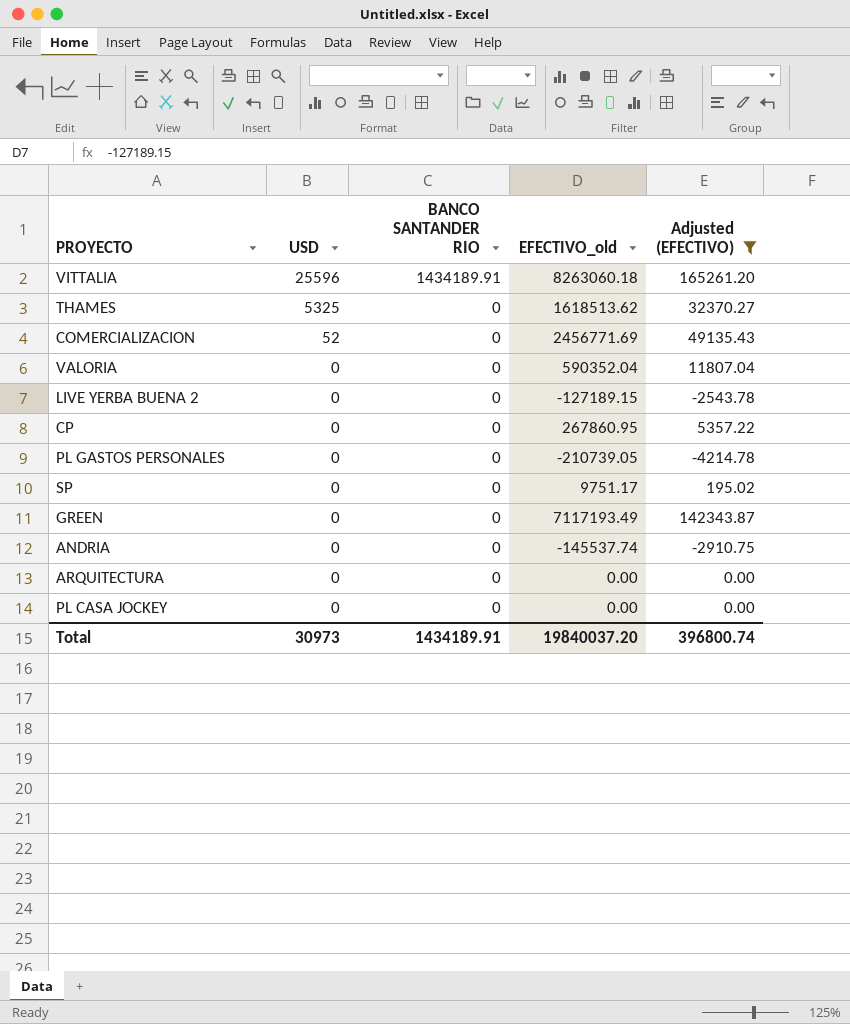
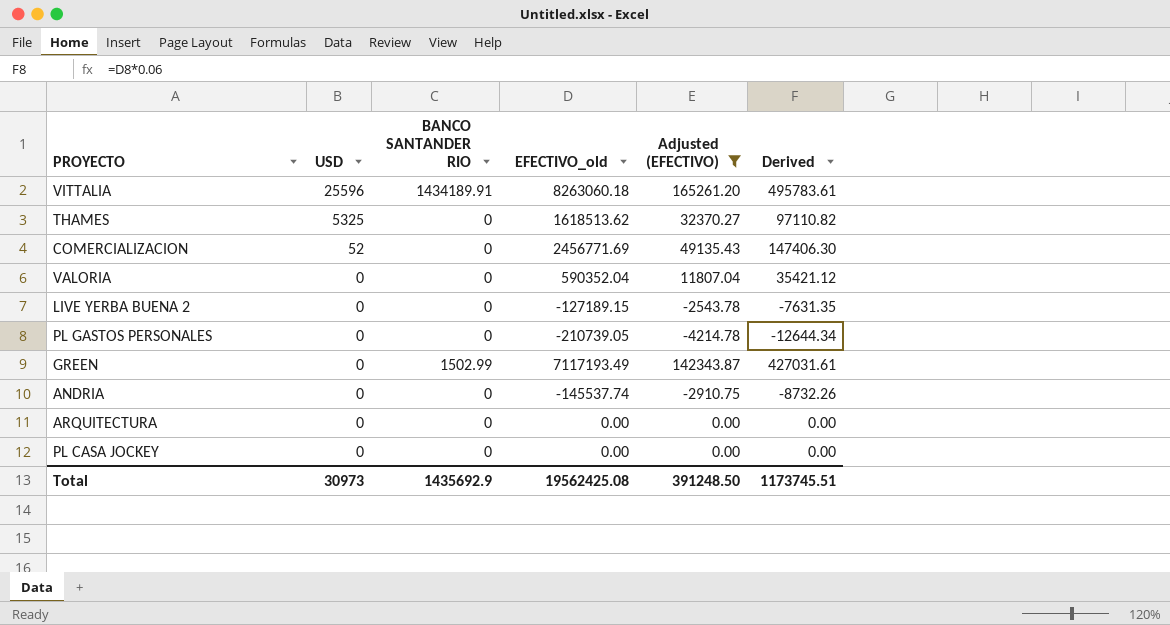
column Derived | formula: none -> [EFECTIVO_old] * 0.06
row CP: 0 | 0 | 267860.95 | 5357.22 -> none
row SP: 0 | 0 | 9751.17 | 195.02 -> none
GREEN | BANCO SANTANDER RIO: 0 -> 1502.99
Total | BANCO SANTANDER RIO: 1434189.91 -> 1435692.9
Total | EFECTIVO_old: 19840037.20 -> 19562425.08
Total | Adjusted (EFECTIVO): 396800.74 -> 391248.50

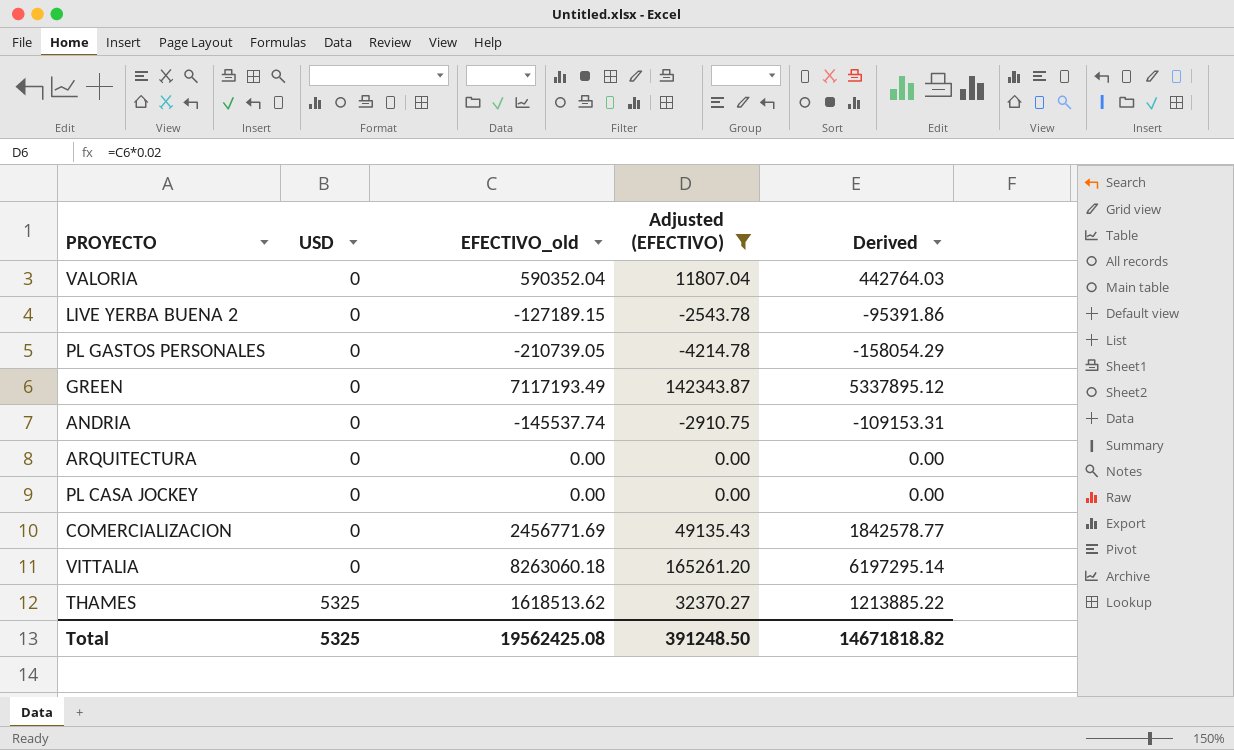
row order: USD descending -> USD ascending
column BANCO SANTANDER RIO | position: 3 -> none
column Derived | formula: [EFECTIVO_old] * 0.06 -> [EFECTIVO_old] * 0.75
COMERCIALIZACION | USD: 52 -> 0
VITTALIA | USD: 25596 -> 0
Total | USD: 30973 -> 5325
Total | Derived: 1173745.51 -> 14671818.82

